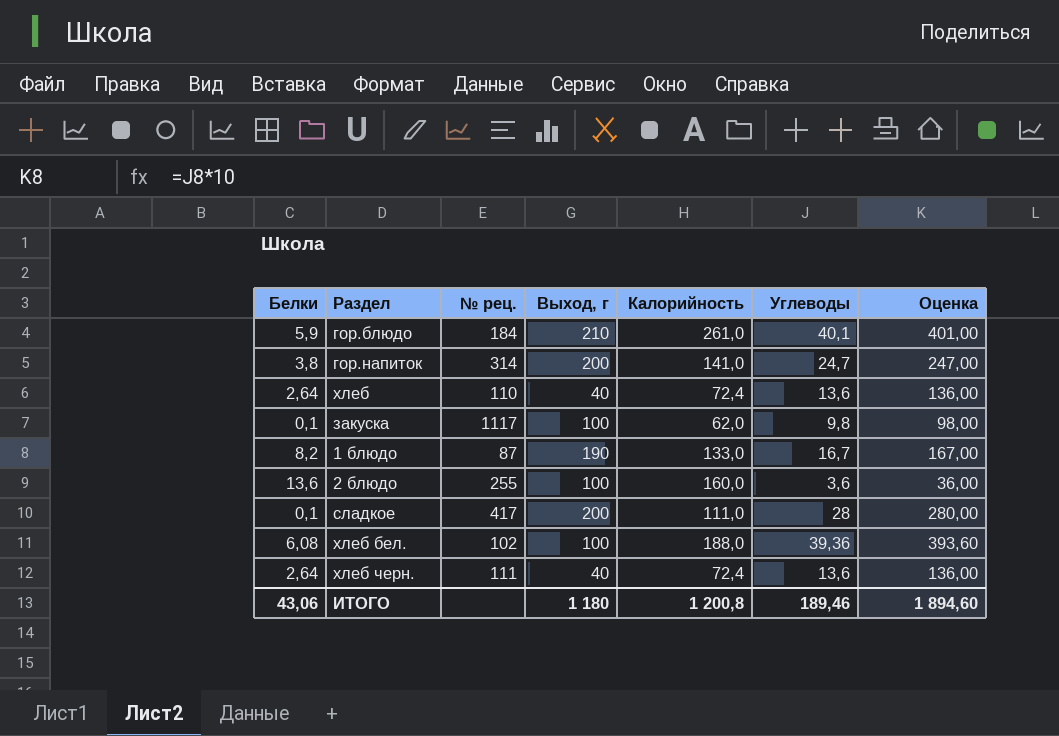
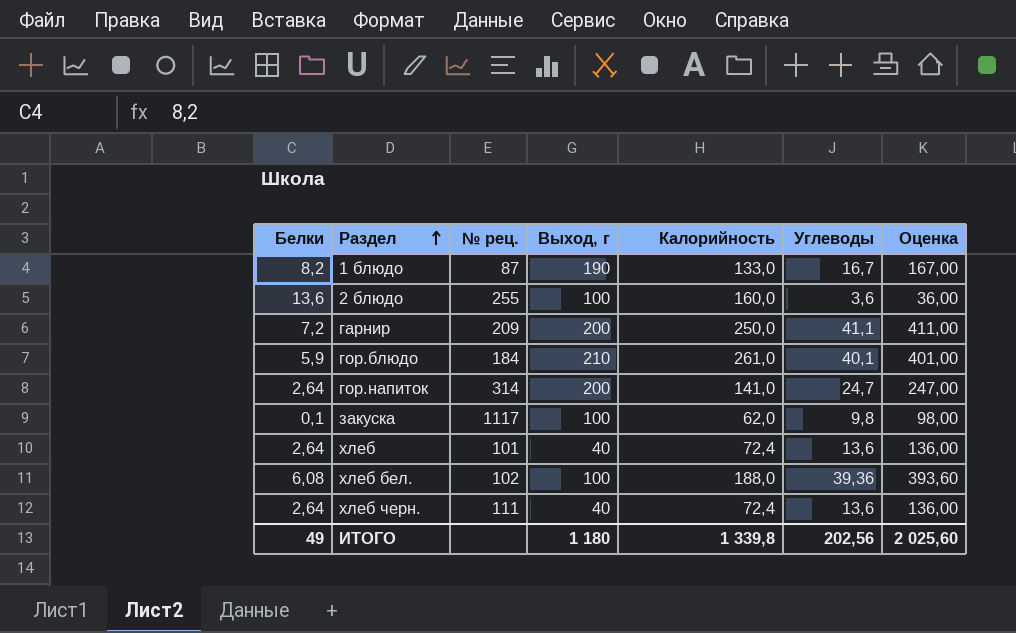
row order: none -> Раздел ascending
row сладкое: 0,1 | 417 | 200 | 111,0 | 28 | 280,00 -> none
row гарнир: none -> 7,2 | 209 | 200 | 250,0 | 41,1 | 411,00
гор.напиток | Белки: 3,8 -> 2,64
хлеб | № рец.: 110 -> 101
ИТОГО | Белки: 43,06 -> 49
ИТОГО | Калорийность: 1 200,8 -> 1 339,8
ИТОГО | Углеводы: 189,46 -> 202,56
ИТОГО | Оценка: 1 894,60 -> 2 025,60

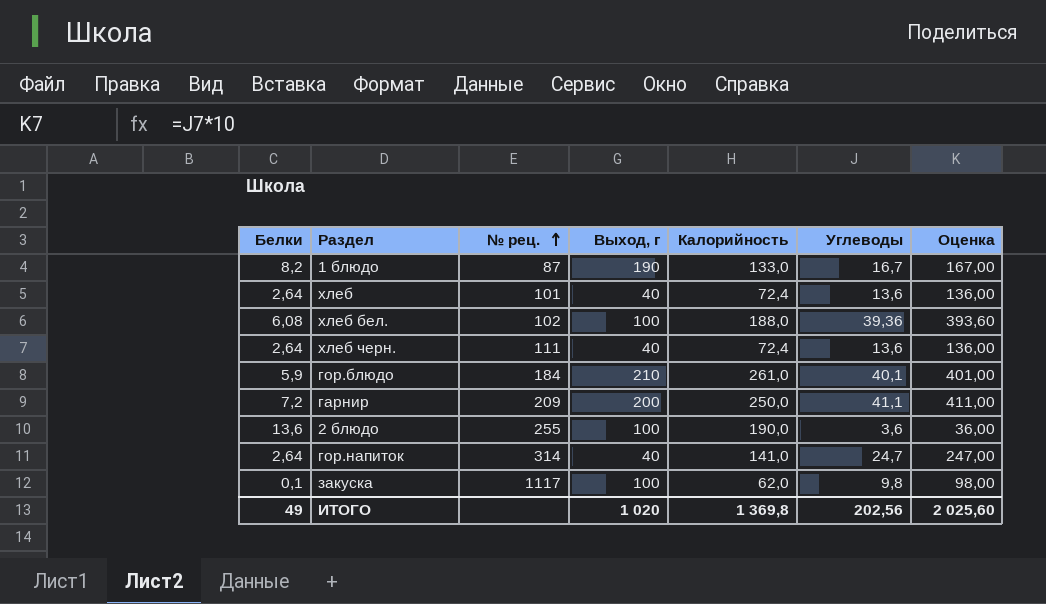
row order: Раздел ascending -> № рец. ascending
2 блюдо | Калорийность: 160,0 -> 190,0
гор.напиток | Выход, г: 200 -> 40
ИТОГО | Выход, г: 1 180 -> 1 020
ИТОГО | Калорийность: 1 339,8 -> 1 369,8

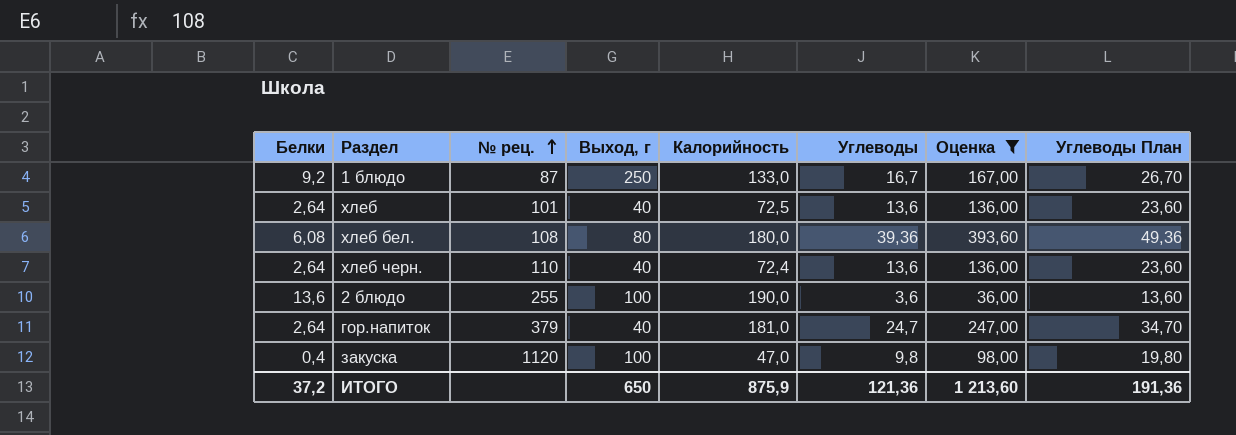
filter: none -> Оценка <= 393,60
column Углеводы План | formula: none -> [Углеводы] + 10
1 блюдо | Белки: 8,2 -> 9,2
1 блюдо | Выход, г: 190 -> 250
хлеб | Калорийность: 72,4 -> 72,5
хлеб бел. | № рец.: 102 -> 108
хлеб бел. | Выход, г: 100 -> 80
хлеб бел. | Калорийность: 188,0 -> 180,0
хлеб черн. | № рец.: 111 -> 110
гор.напиток | № рец.: 314 -> 379
гор.напиток | Калорийность: 141,0 -> 181,0
закуска | Белки: 0,1 -> 0,4
закуска | № рец.: 1117 -> 1120
закуска | Калорийность: 62,0 -> 47,0
ИТОГО | Белки: 49 -> 37,2
ИТОГО | Выход, г: 1 020 -> 650
ИТОГО | Калорийность: 1 369,8 -> 875,9
ИТОГО | Углеводы: 202,56 -> 121,36
ИТОГО | Оценка: 2 025,60 -> 1 213,60

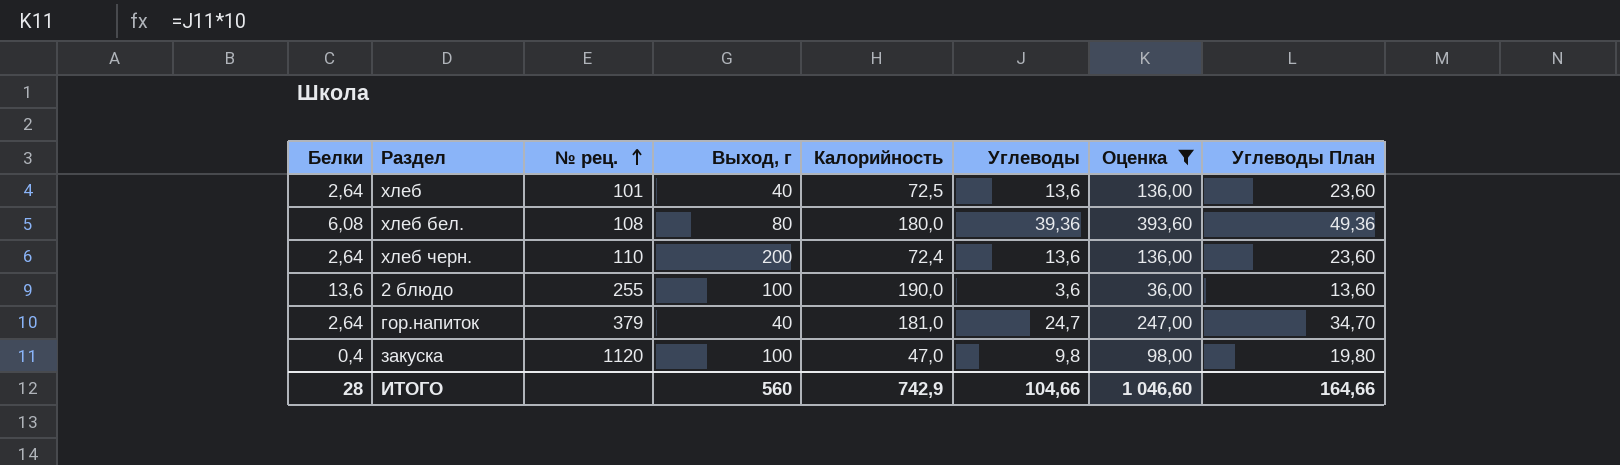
row 1 блюдо: 9,2 | 87 | 250 | 133,0 | 16,7 | 167,00 | 26,70 -> none
хлеб черн. | Выход, г: 40 -> 200
ИТОГО | Белки: 37,2 -> 28
ИТОГО | Выход, г: 650 -> 560
ИТОГО | Калорийность: 875,9 -> 742,9
ИТОГО | Углеводы: 121,36 -> 104,66
ИТОГО | Оценка: 1 213,60 -> 1 046,60
ИТОГО | Углеводы План: 191,36 -> 164,66

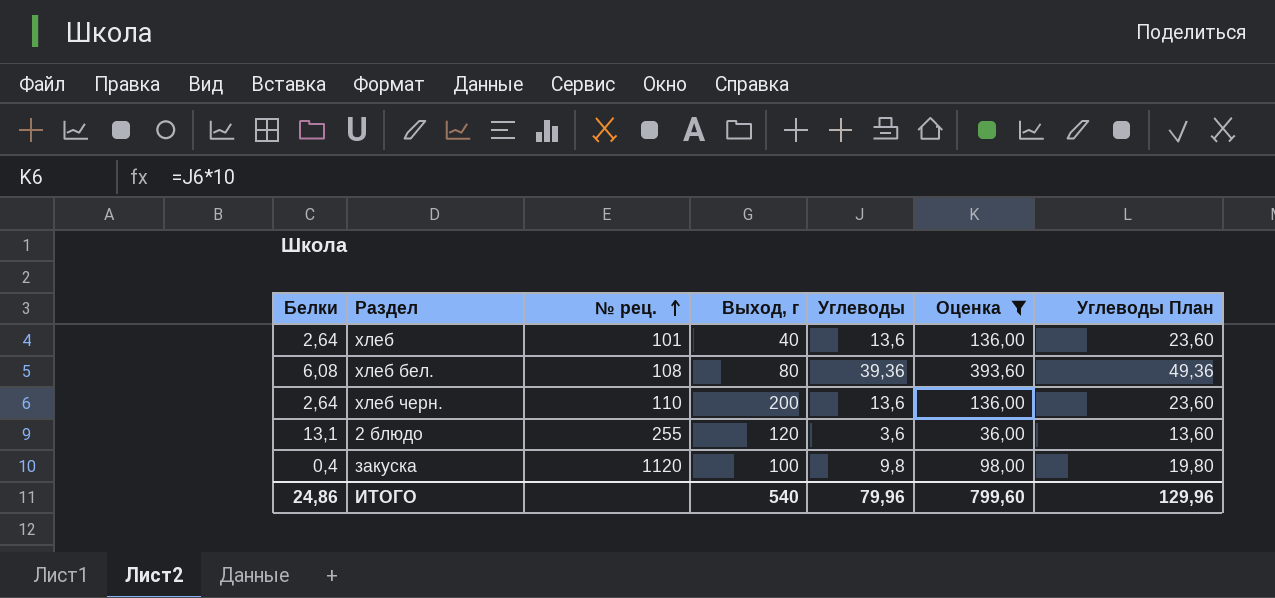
column Калорийность | position: 5 -> none
row гор.напиток: 2,64 | 379 | 40 | 181,0 | 24,7 | 247,00 | 34,70 -> none
2 блюдо | Белки: 13,6 -> 13,1
2 блюдо | Выход, г: 100 -> 120
ИТОГО | Белки: 28 -> 24,86
ИТОГО | Выход, г: 560 -> 540
ИТОГО | Углеводы: 104,66 -> 79,96
ИТОГО | Оценка: 1 046,60 -> 799,60
ИТОГО | Углеводы План: 164,66 -> 129,96

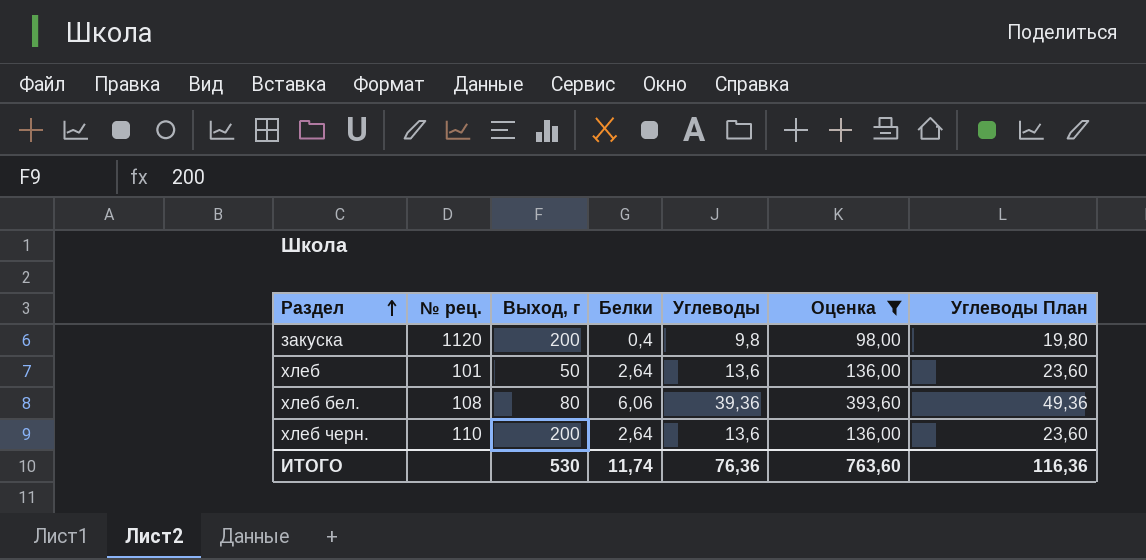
row order: № рец. ascending -> Раздел ascending
column Белки | position: 1 -> 4
row 2 блюдо: 13,1 | 255 | 120 | 3,6 | 36,00 | 13,60 -> none
закуска | Выход, г: 100 -> 200
хлеб | Выход, г: 40 -> 50
хлеб бел. | Белки: 6,08 -> 6,06
ИТОГО | Выход, г: 540 -> 530
ИТОГО | Белки: 24,86 -> 11,74
ИТОГО | Углеводы: 79,96 -> 76,36
ИТОГО | Оценка: 799,60 -> 763,60
ИТОГО | Углеводы План: 129,96 -> 116,36

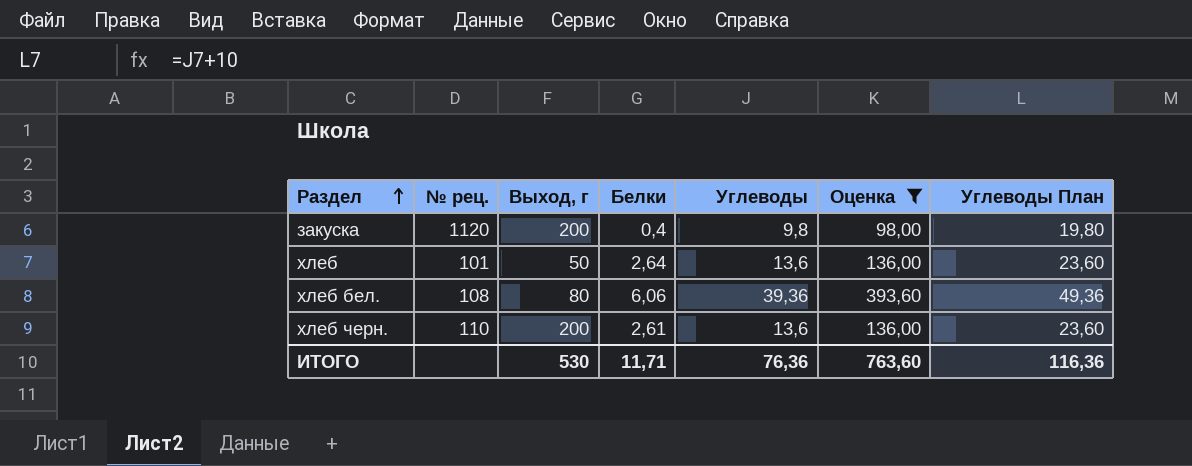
хлеб черн. | Белки: 2,64 -> 2,61
ИТОГО | Белки: 11,74 -> 11,71

